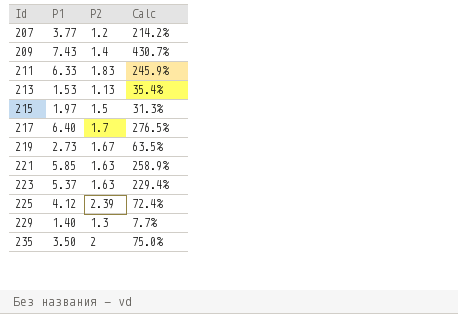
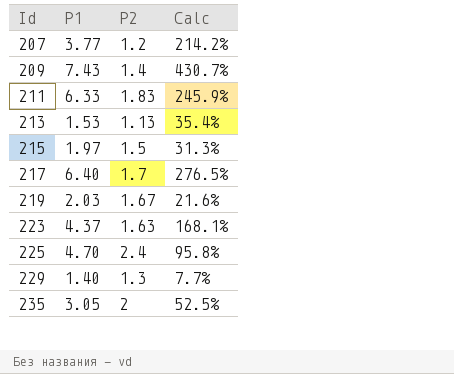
row 221: 5.85 | 1.63 | 258.9% -> none
219 | P1: 2.73 -> 2.03
219 | Calc: 63.5% -> 21.6%
223 | P1: 5.37 -> 4.37
223 | Calc: 229.4% -> 168.1%
225 | P1: 4.12 -> 4.70
225 | P2: 2.39 -> 2.4
225 | Calc: 72.4% -> 95.8%
235 | P1: 3.50 -> 3.05
235 | Calc: 75.0% -> 52.5%

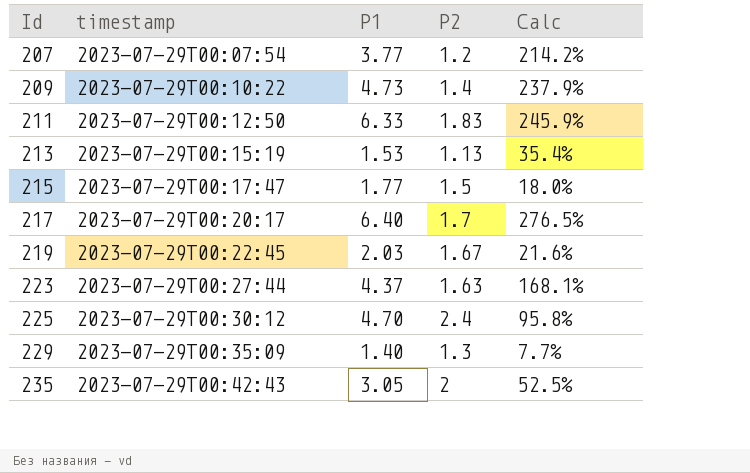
column timestamp | position: none -> 2
209 | P1: 7.43 -> 4.73
209 | Calc: 430.7% -> 237.9%
215 | P1: 1.97 -> 1.77
215 | Calc: 31.3% -> 18.0%

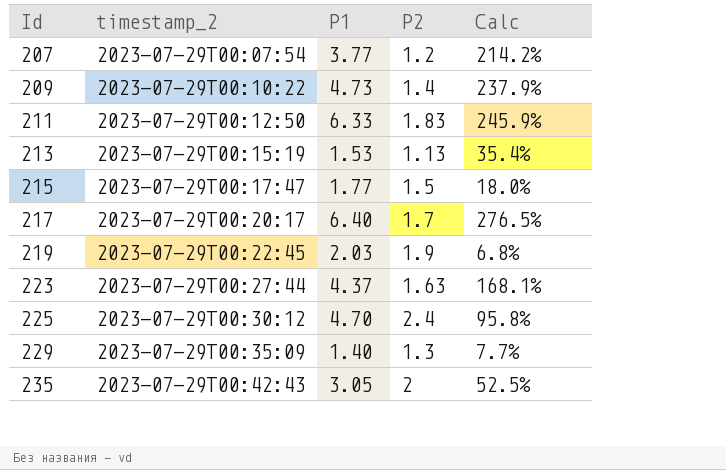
column name: timestamp -> timestamp_2
219 | P2: 1.67 -> 1.9
219 | Calc: 21.6% -> 6.8%

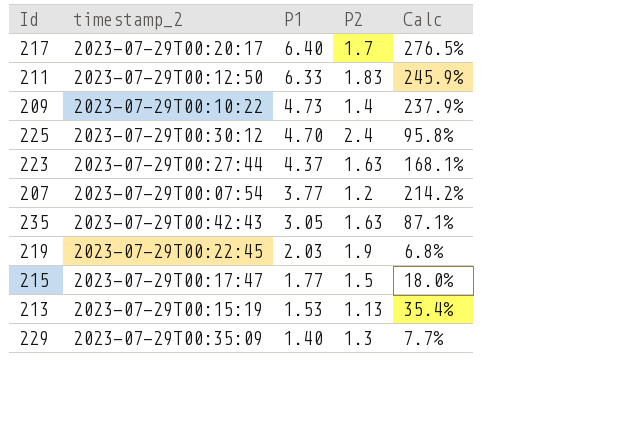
row order: Id ascending -> P1 descending
235 | P2: 2 -> 1.63
235 | Calc: 52.5% -> 87.1%

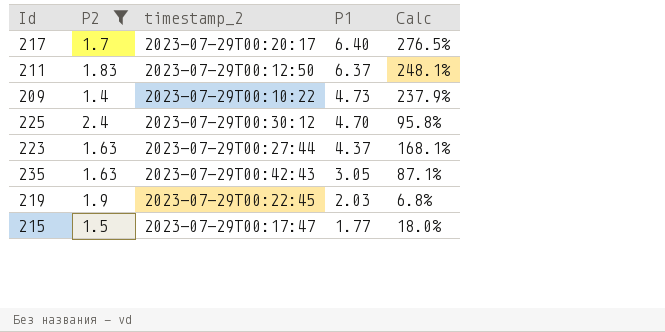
filter: none -> P2 >= 1.4
column P2 | position: 4 -> 2
211 | P1: 6.33 -> 6.37
211 | Calc: 245.9% -> 248.1%

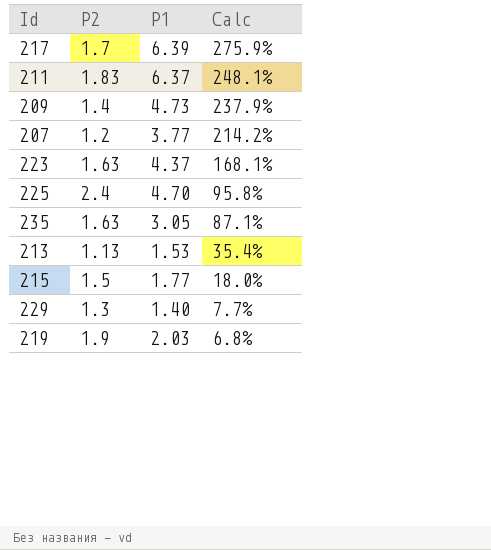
filter: P2 >= 1.4 -> none
row order: P1 descending -> Calc descending
column timestamp_2 | position: 3 -> none
217 | P1: 6.40 -> 6.39
217 | Calc: 276.5% -> 275.9%

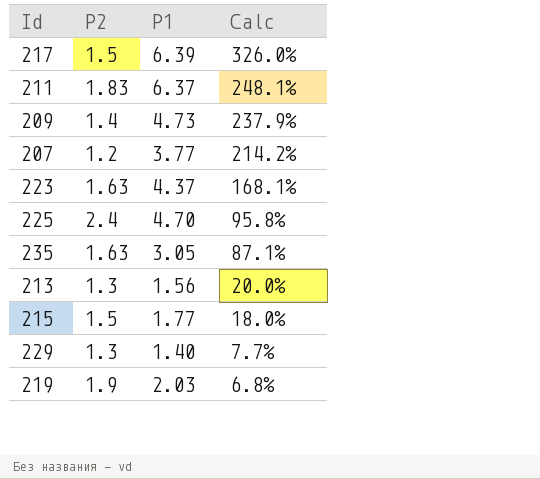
217 | P2: 1.7 -> 1.5
217 | Calc: 275.9% -> 326.0%
213 | P2: 1.13 -> 1.3
213 | P1: 1.53 -> 1.56
213 | Calc: 35.4% -> 20.0%

